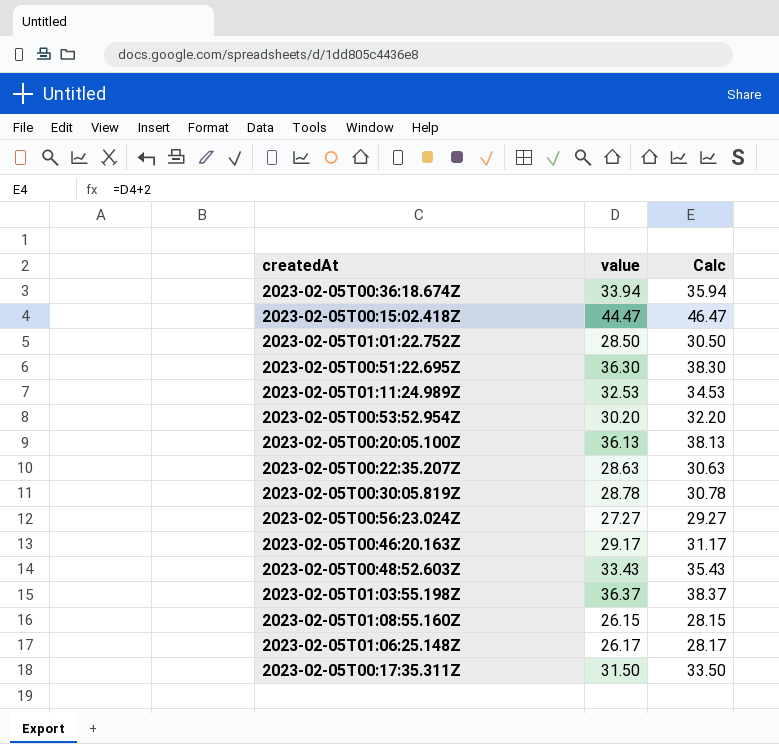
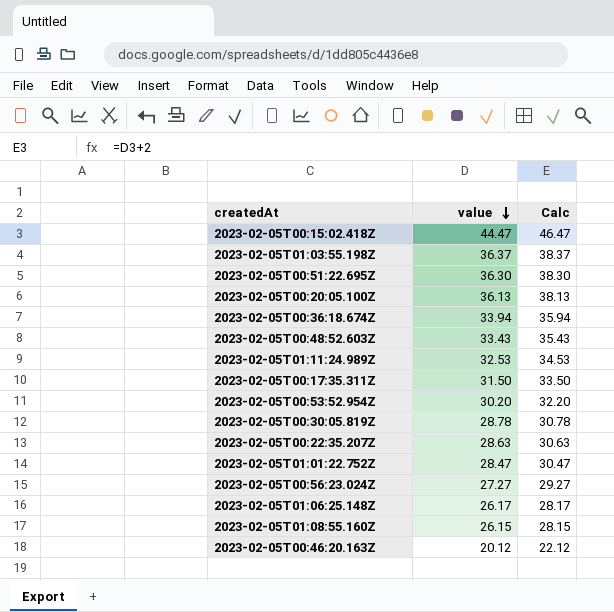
row order: none -> value descending
2023-02-05T01:01:22.752Z | value: 28.50 -> 28.47
2023-02-05T01:01:22.752Z | Calc: 30.50 -> 30.47
2023-02-05T00:46:20.163Z | value: 29.17 -> 20.12
2023-02-05T00:46:20.163Z | Calc: 31.17 -> 22.12

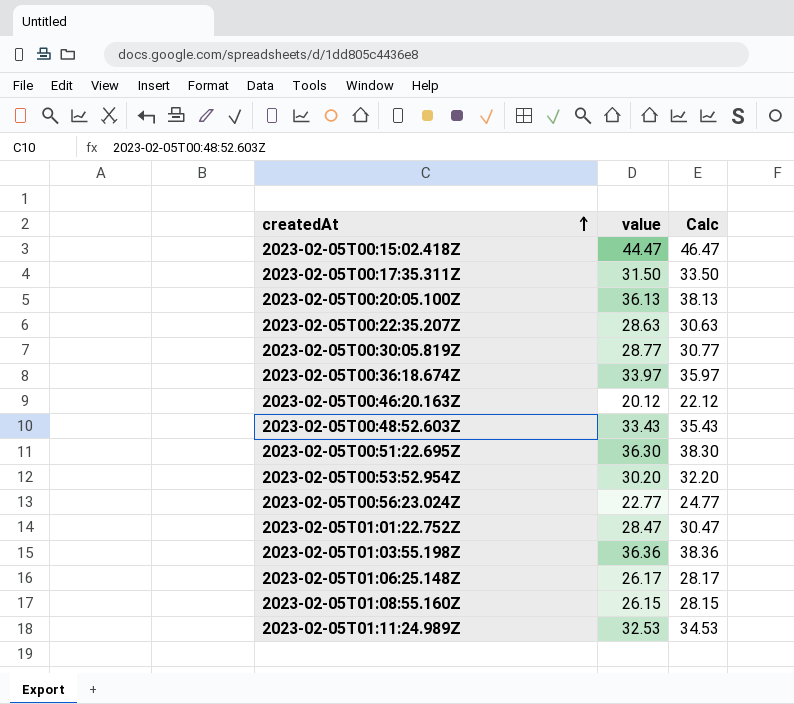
row order: value descending -> createdAt ascending
2023-02-05T00:30:05.819Z | value: 28.78 -> 28.77
2023-02-05T00:30:05.819Z | Calc: 30.78 -> 30.77
2023-02-05T00:36:18.674Z | value: 33.94 -> 33.97
2023-02-05T00:36:18.674Z | Calc: 35.94 -> 35.97
2023-02-05T00:56:23.024Z | value: 27.27 -> 22.77
2023-02-05T00:56:23.024Z | Calc: 29.27 -> 24.77
2023-02-05T01:03:55.198Z | value: 36.37 -> 36.36
2023-02-05T01:03:55.198Z | Calc: 38.37 -> 38.36

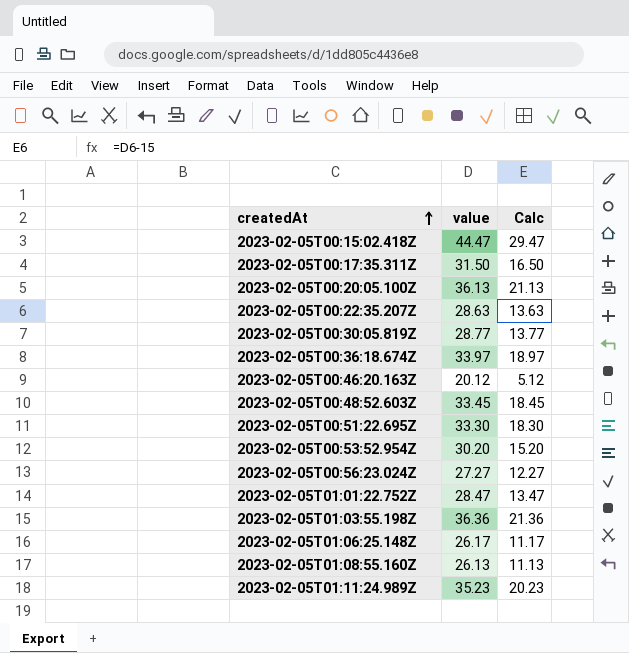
column Calc | formula: [value] + 2 -> [value] - 15
2023-02-05T00:48:52.603Z | value: 33.43 -> 33.45
2023-02-05T00:51:22.695Z | value: 36.30 -> 33.30
2023-02-05T00:56:23.024Z | value: 22.77 -> 27.27
2023-02-05T01:08:55.160Z | value: 26.15 -> 26.13
2023-02-05T01:11:24.989Z | value: 32.53 -> 35.23

